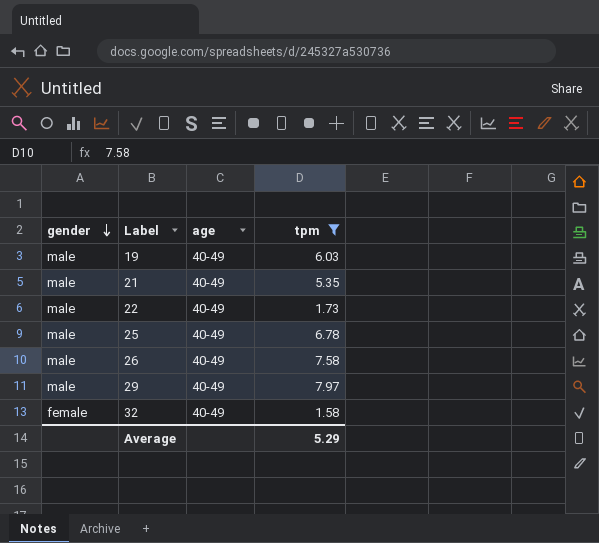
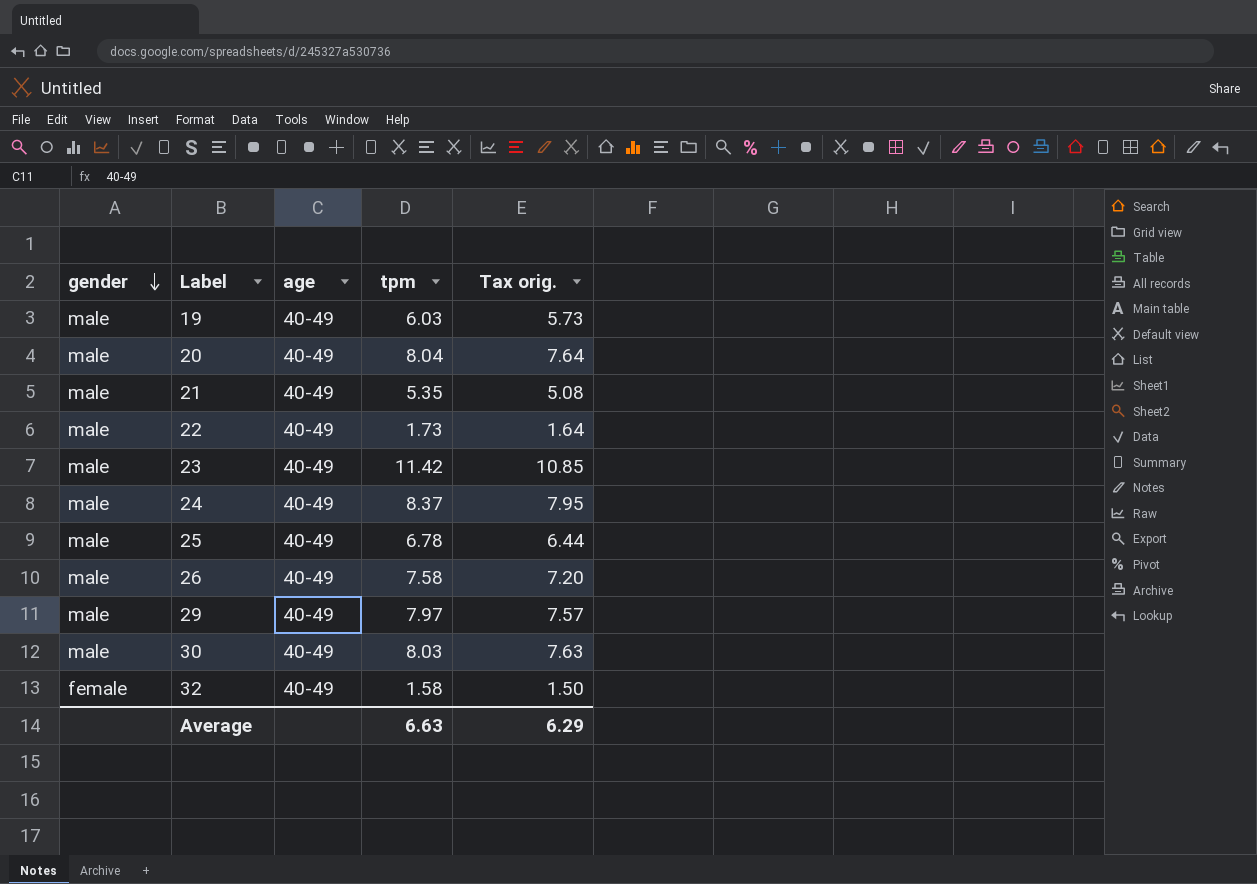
filter: tpm <= 7.97 -> none
column Tax orig. | formula: none -> [tpm] * 0.95
Average | tpm: 5.29 -> 6.63

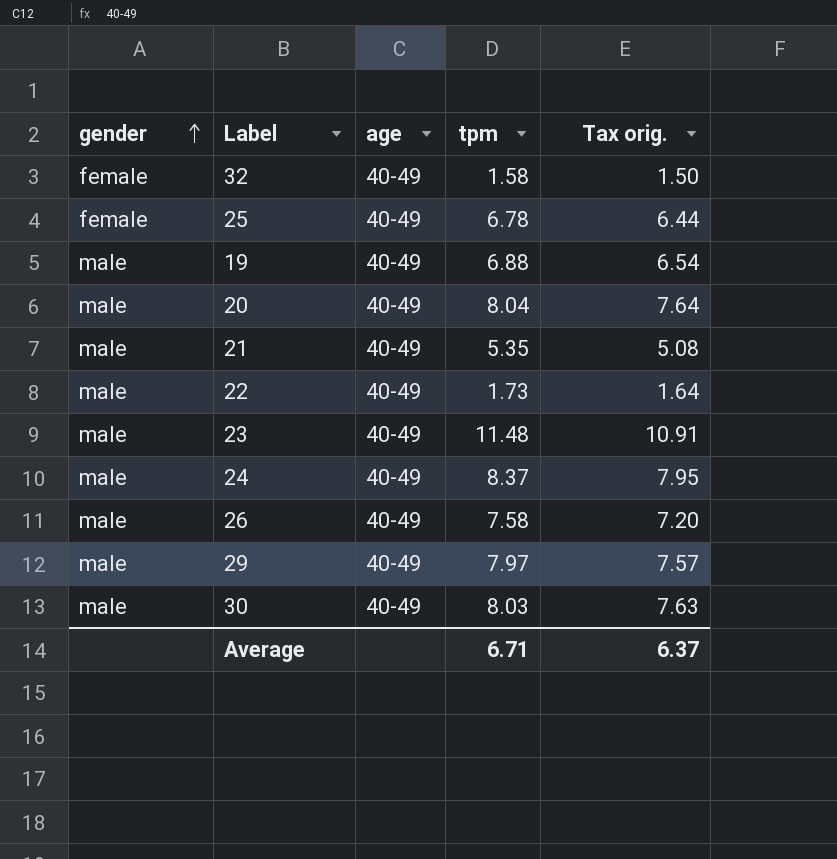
row order: gender descending -> gender ascending
25 | gender: male -> female
19 | tpm: 6.03 -> 6.88
19 | Tax orig.: 5.73 -> 6.54
23 | tpm: 11.42 -> 11.48
23 | Tax orig.: 10.85 -> 10.91
Average | tpm: 6.63 -> 6.71
Average | Tax orig.: 6.29 -> 6.37

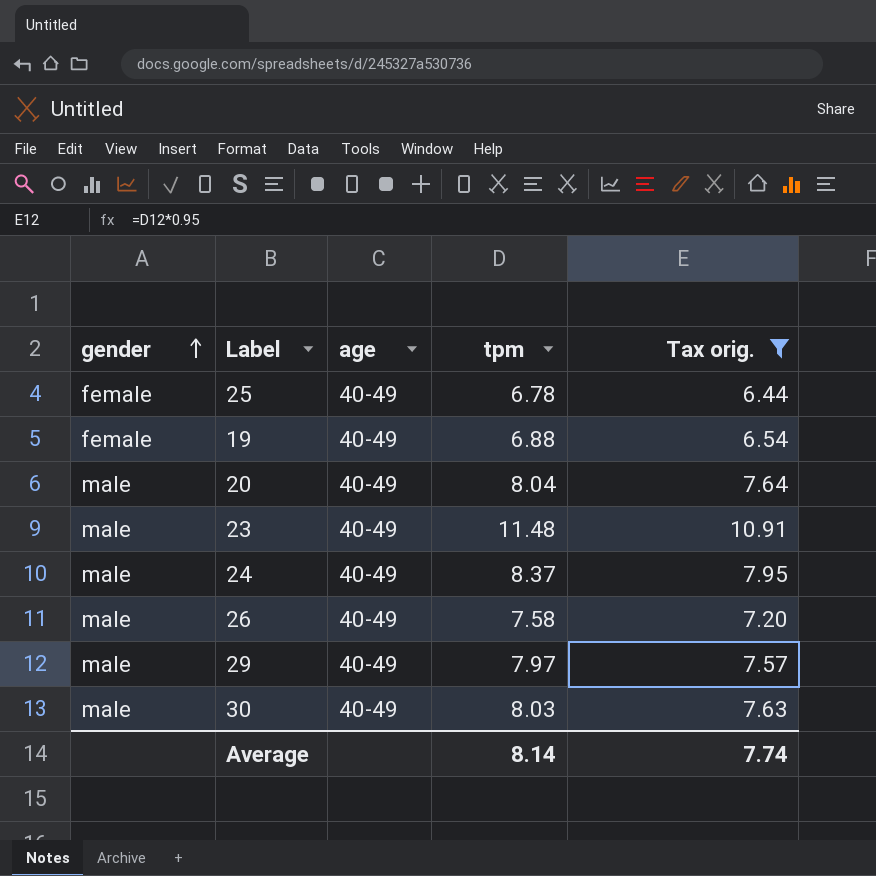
filter: none -> Tax orig. >= 6.44
19 | gender: male -> female
Average | tpm: 6.71 -> 8.14
Average | Tax orig.: 6.37 -> 7.74

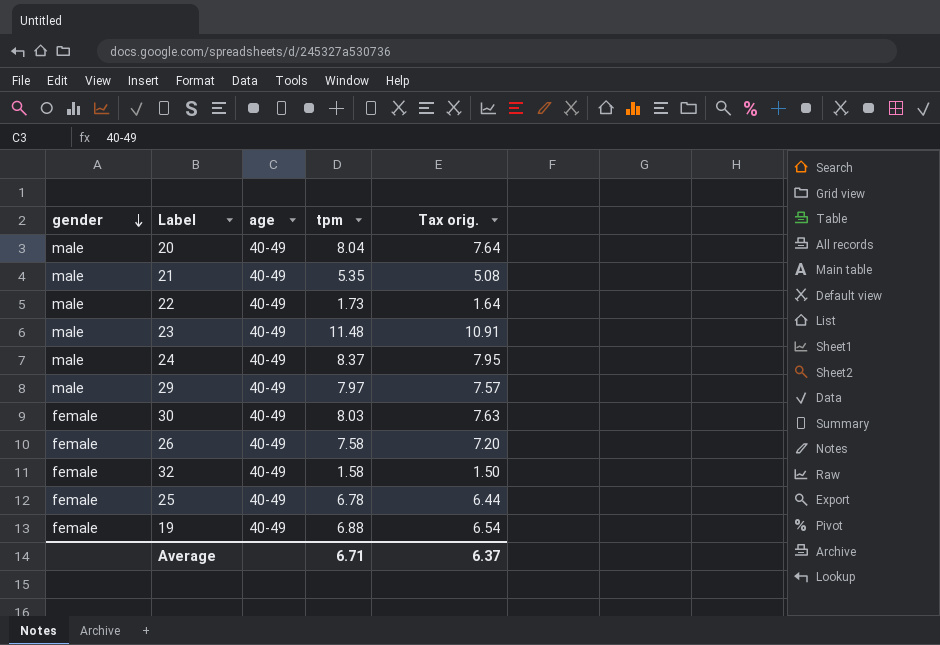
filter: Tax orig. >= 6.44 -> none
row order: gender ascending -> gender descending
30 | gender: male -> female
26 | gender: male -> female
Average | tpm: 8.14 -> 6.71
Average | Tax orig.: 7.74 -> 6.37

